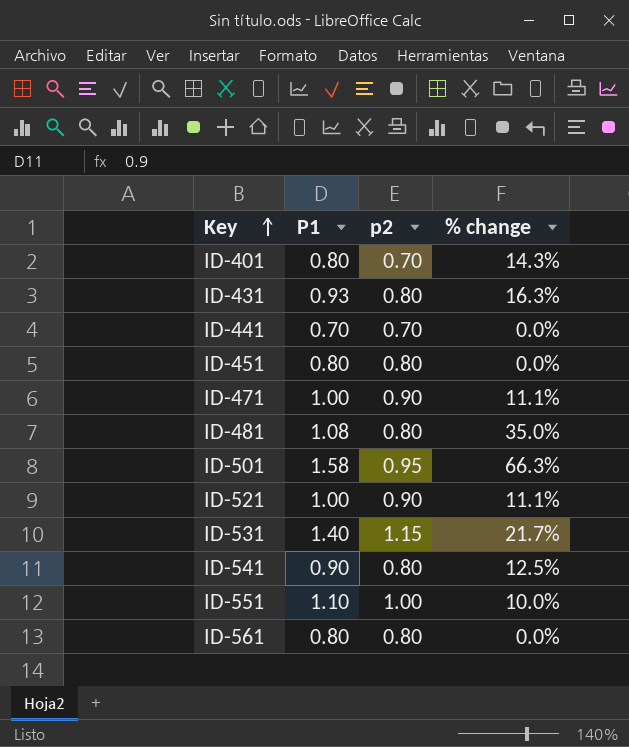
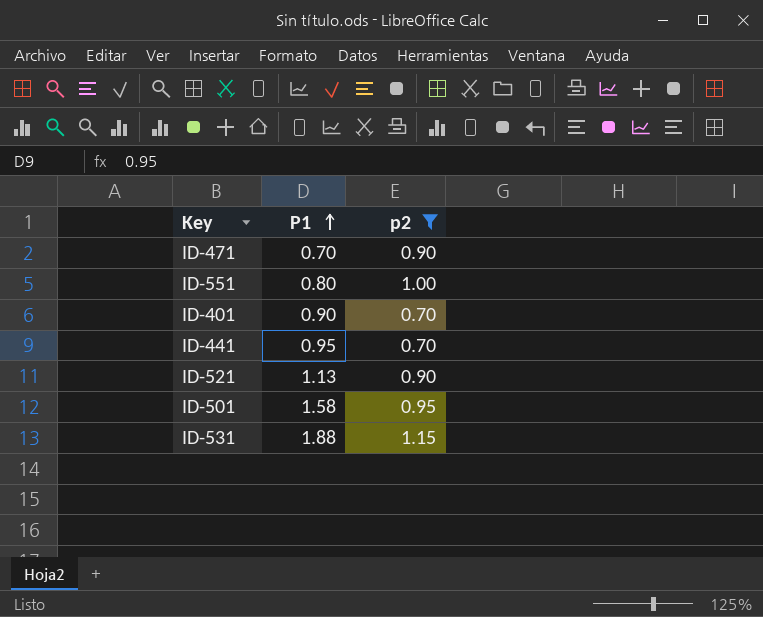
filter: none -> p2 != 0.80
row order: Key ascending -> P1 ascending
column % change | formula: ([P1] - [p2]) / [p2] -> none
ID-471 | P1: 1.00 -> 0.70
ID-551 | P1: 1.10 -> 0.80
ID-401 | P1: 0.80 -> 0.90
ID-441 | P1: 0.70 -> 0.95
ID-521 | P1: 1.00 -> 1.13
ID-531 | P1: 1.40 -> 1.88

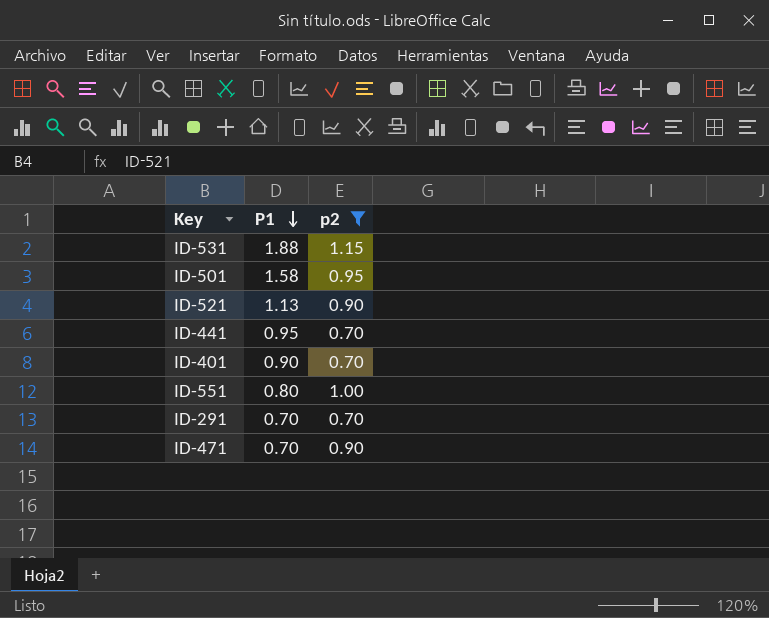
row order: P1 ascending -> P1 descending
row ID-291: none -> 0.70 | 0.70

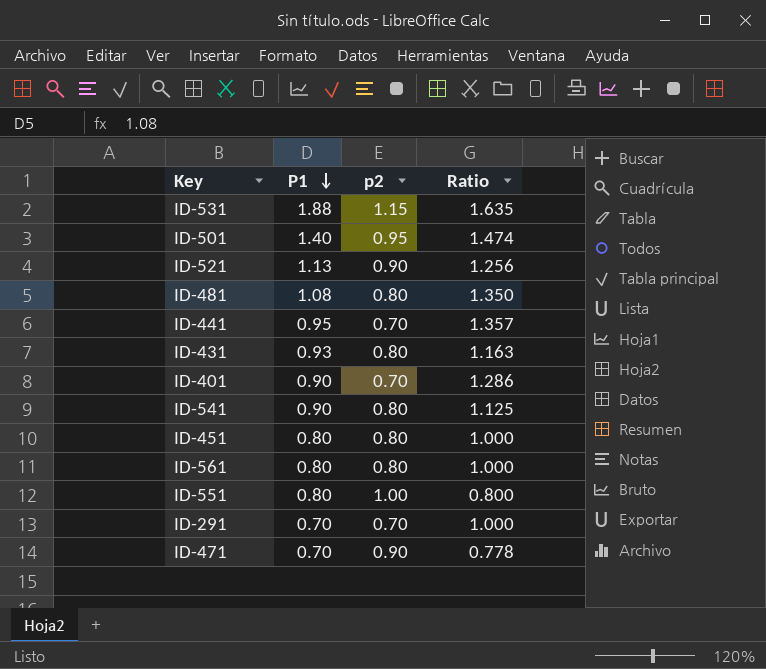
filter: p2 != 0.80 -> none
column Ratio | formula: none -> [P1] / [p2]
ID-501 | P1: 1.58 -> 1.40

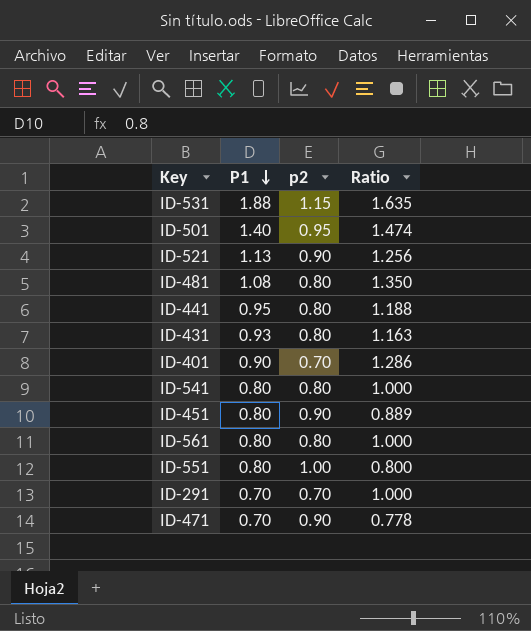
ID-441 | p2: 0.70 -> 0.80
ID-441 | Ratio: 1.357 -> 1.188
ID-541 | P1: 0.90 -> 0.80
ID-541 | Ratio: 1.125 -> 1.000
ID-451 | p2: 0.80 -> 0.90
ID-451 | Ratio: 1.000 -> 0.889

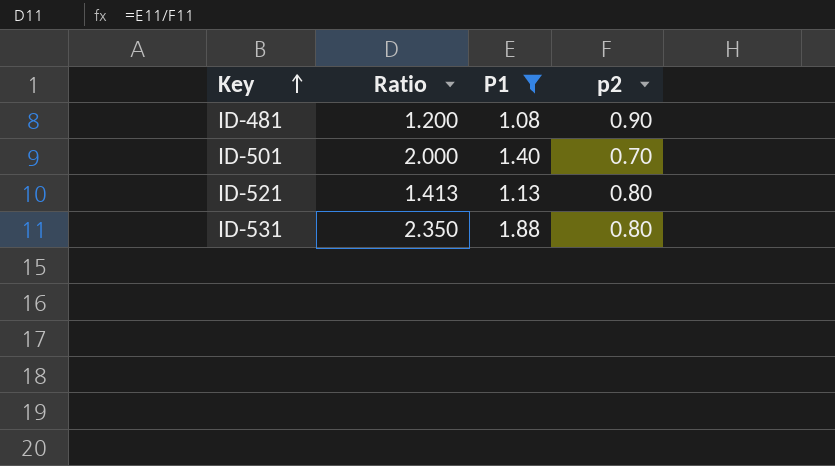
filter: none -> P1 >= 1.08
row order: P1 descending -> Key ascending
column Ratio | position: 4 -> 2
ID-481 | Ratio: 1.350 -> 1.200
ID-481 | p2: 0.80 -> 0.90
ID-501 | Ratio: 1.474 -> 2.000
ID-501 | p2: 0.95 -> 0.70
ID-521 | Ratio: 1.256 -> 1.413
ID-521 | p2: 0.90 -> 0.80
ID-531 | Ratio: 1.635 -> 2.350
ID-531 | p2: 1.15 -> 0.80

